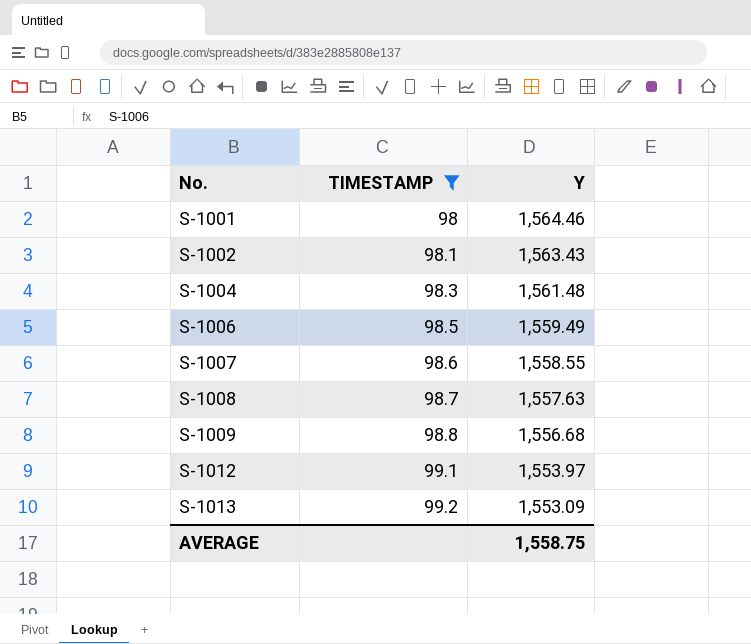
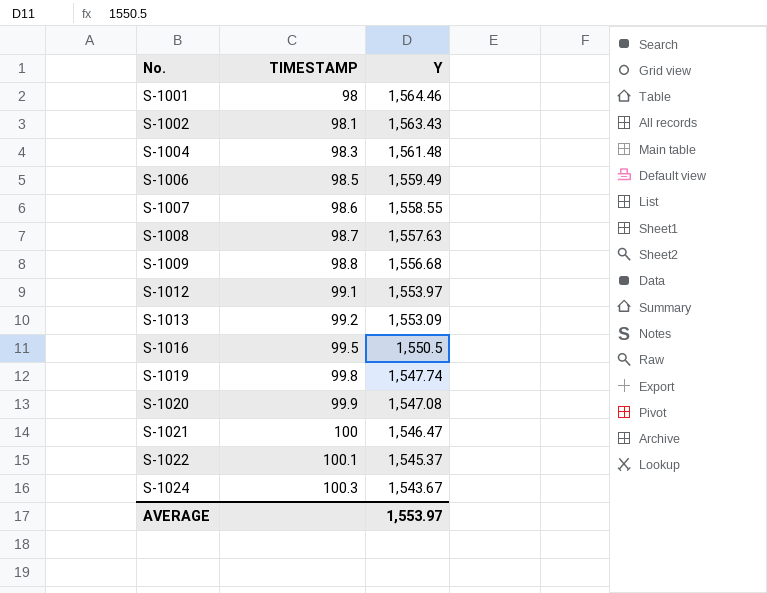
filter: TIMESTAMP <= 99.2 -> none
AVERAGE | Y: 1,558.75 -> 1,553.97

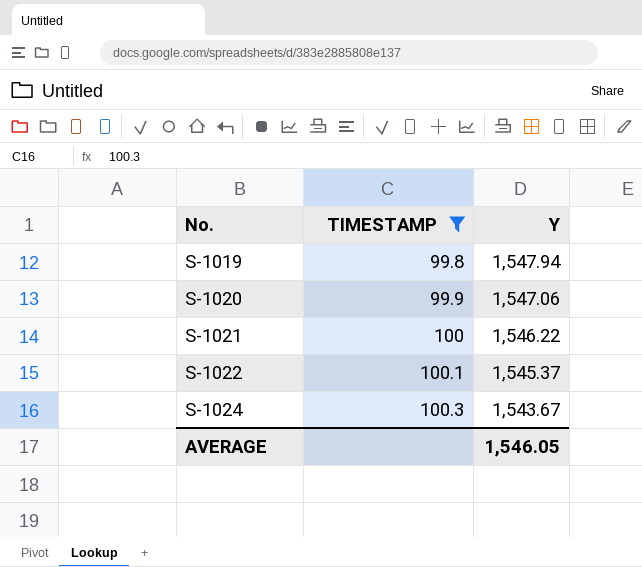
filter: none -> TIMESTAMP >= 99.8
S-1019 | Y: 1,547.74 -> 1,547.94
S-1020 | Y: 1,547.08 -> 1,547.06
S-1021 | Y: 1,546.47 -> 1,546.22
AVERAGE | Y: 1,553.97 -> 1,546.05

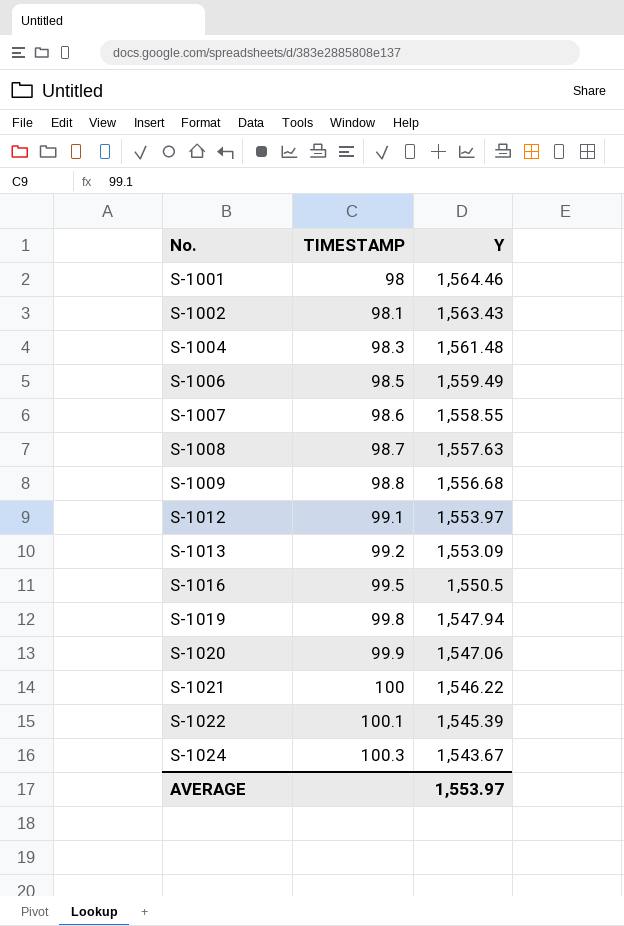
filter: TIMESTAMP >= 99.8 -> none
S-1022 | Y: 1,545.37 -> 1,545.39
AVERAGE | Y: 1,546.05 -> 1,553.97

